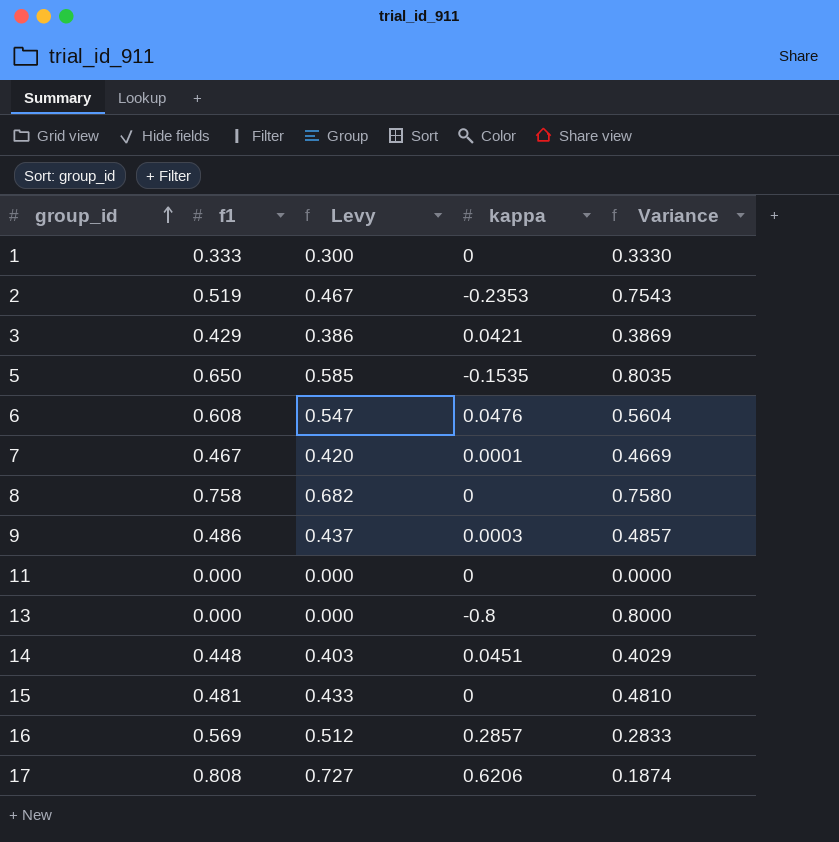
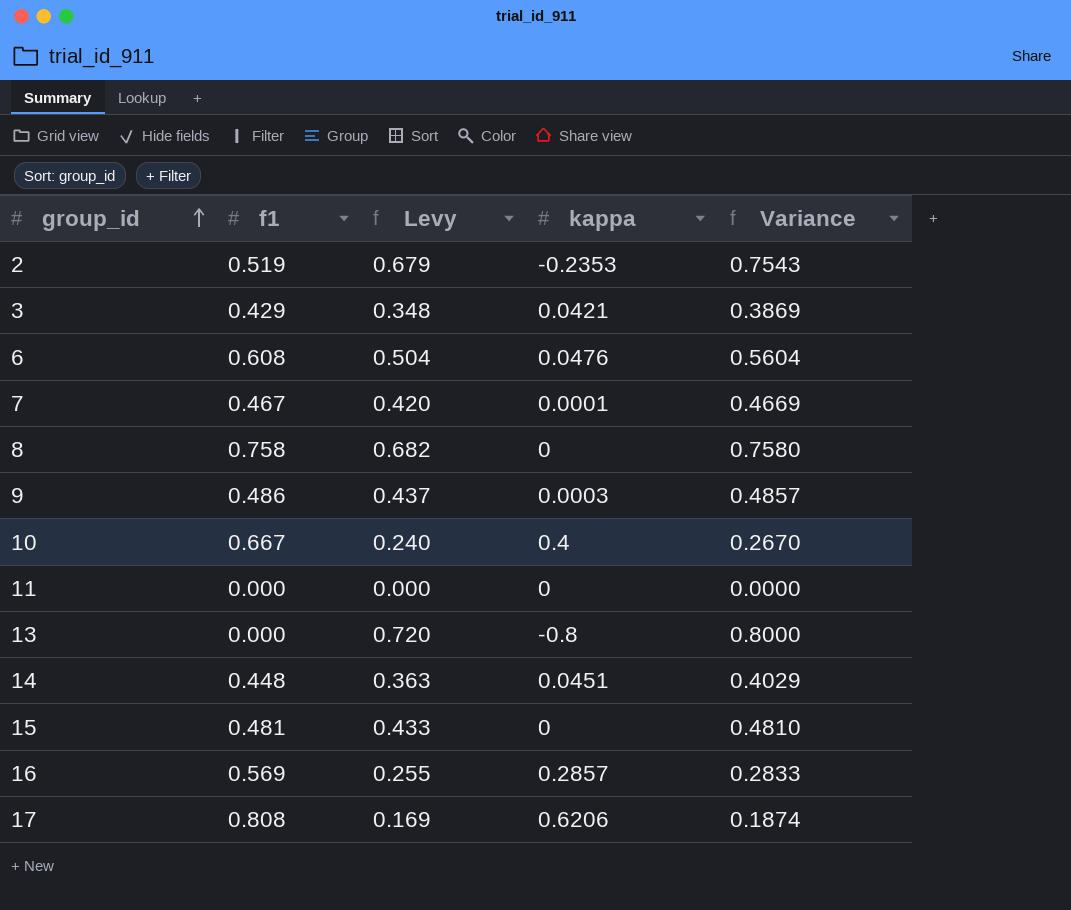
column Levy | formula: [f1] * 0.9 -> [Variance] * 0.9
row 1: 0.333 | 0.300 | 0 | 0.3330 -> none
row 5: 0.650 | 0.585 | -0.1535 | 0.8035 -> none
row 10: none -> 0.667 | 0.240 | 0.4 | 0.2670

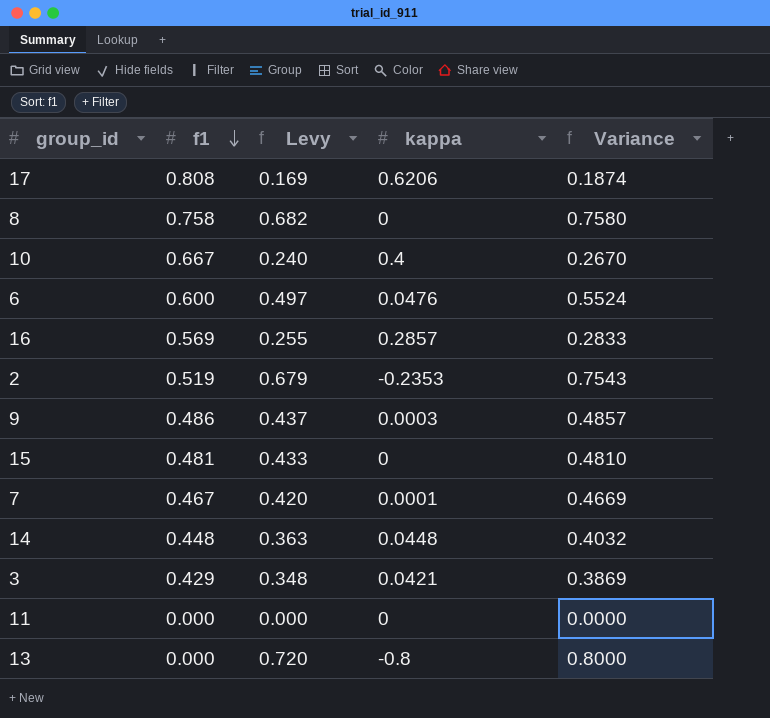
row order: group_id ascending -> f1 descending
6 | f1: 0.608 -> 0.600
6 | Levy: 0.504 -> 0.497
6 | Variance: 0.5604 -> 0.5524
14 | kappa: 0.0451 -> 0.0448
14 | Variance: 0.4029 -> 0.4032

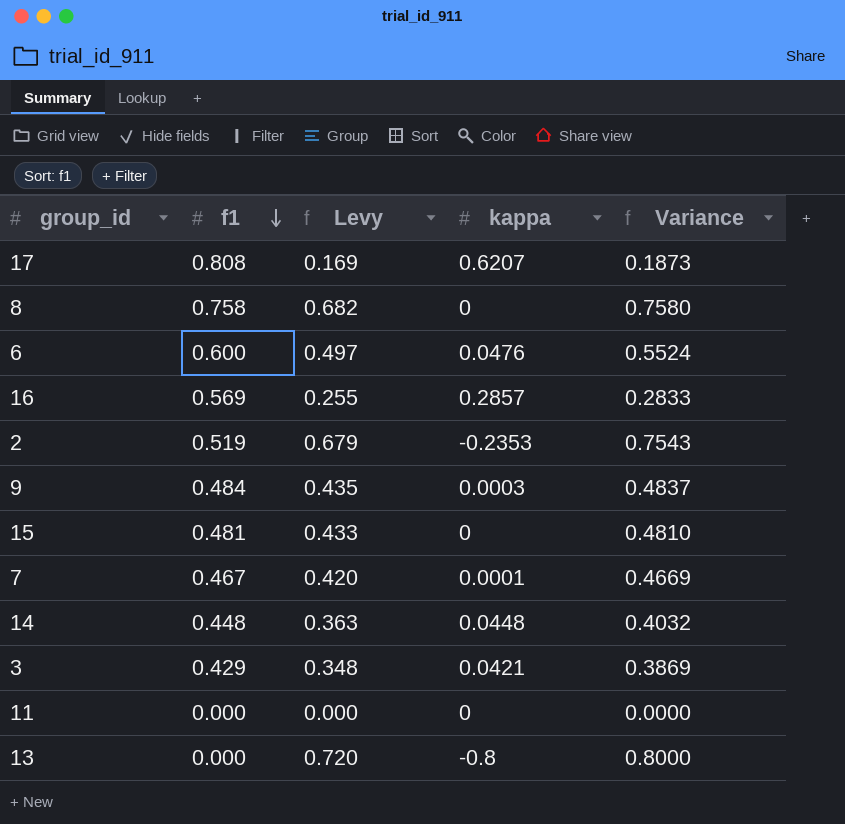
row 10: 0.667 | 0.240 | 0.4 | 0.2670 -> none
17 | kappa: 0.6206 -> 0.6207
17 | Variance: 0.1874 -> 0.1873
9 | f1: 0.486 -> 0.484
9 | Levy: 0.437 -> 0.435
9 | Variance: 0.4857 -> 0.4837

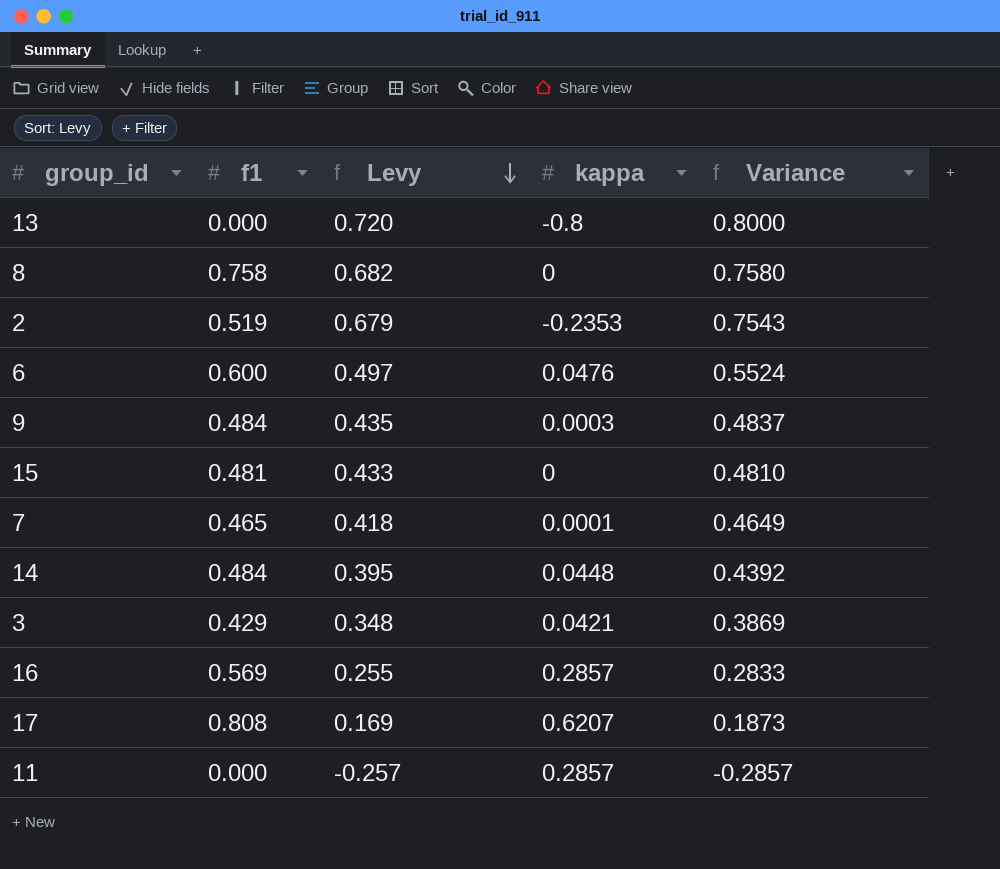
row order: f1 descending -> Levy descending
7 | f1: 0.467 -> 0.465
7 | Levy: 0.420 -> 0.418
7 | Variance: 0.4669 -> 0.4649
14 | f1: 0.448 -> 0.484
14 | Levy: 0.363 -> 0.395
14 | Variance: 0.4032 -> 0.4392
11 | Levy: 0.000 -> -0.257
11 | kappa: 0 -> 0.2857
11 | Variance: 0.0000 -> -0.2857

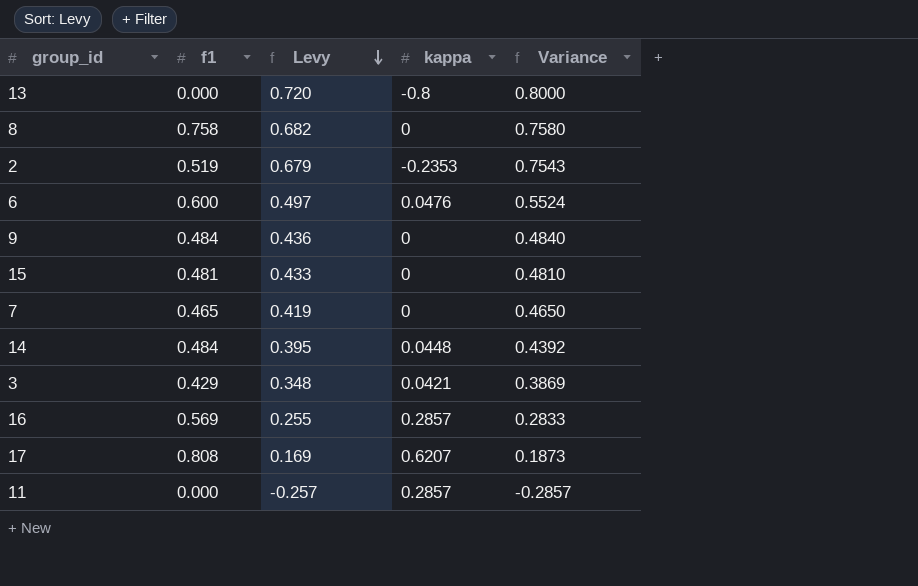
9 | Levy: 0.435 -> 0.436
9 | kappa: 0.0003 -> 0
9 | Variance: 0.4837 -> 0.4840
7 | Levy: 0.418 -> 0.419
7 | kappa: 0.0001 -> 0
7 | Variance: 0.4649 -> 0.4650

